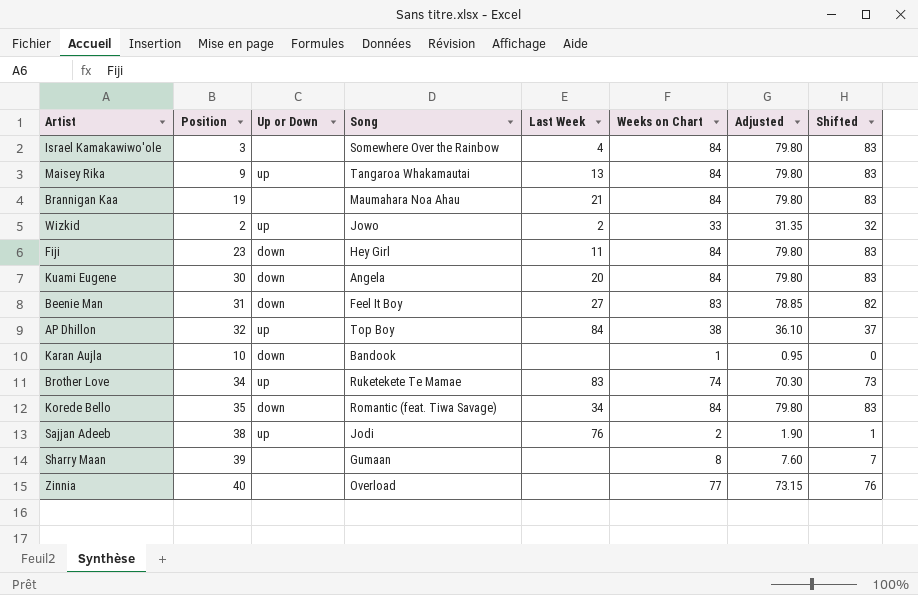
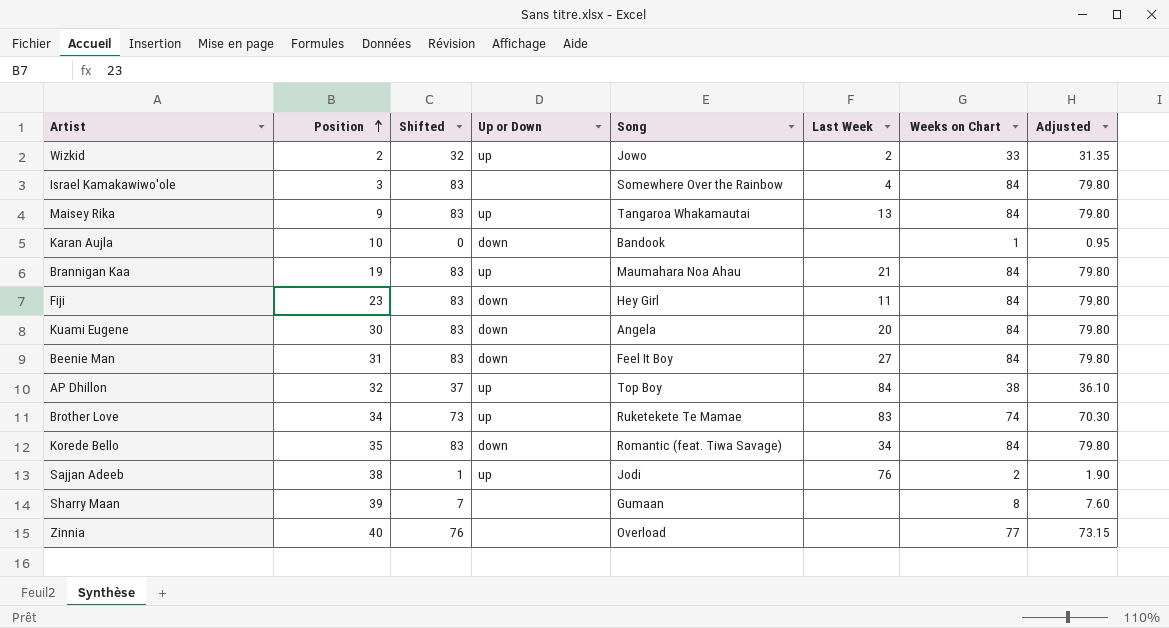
row order: none -> Position ascending
column Shifted | position: 8 -> 3
Brannigan Kaa | Up or Down: none -> up
Beenie Man | Shifted: 82 -> 83
Beenie Man | Weeks on Chart: 83 -> 84
Beenie Man | Adjusted: 78.85 -> 79.80

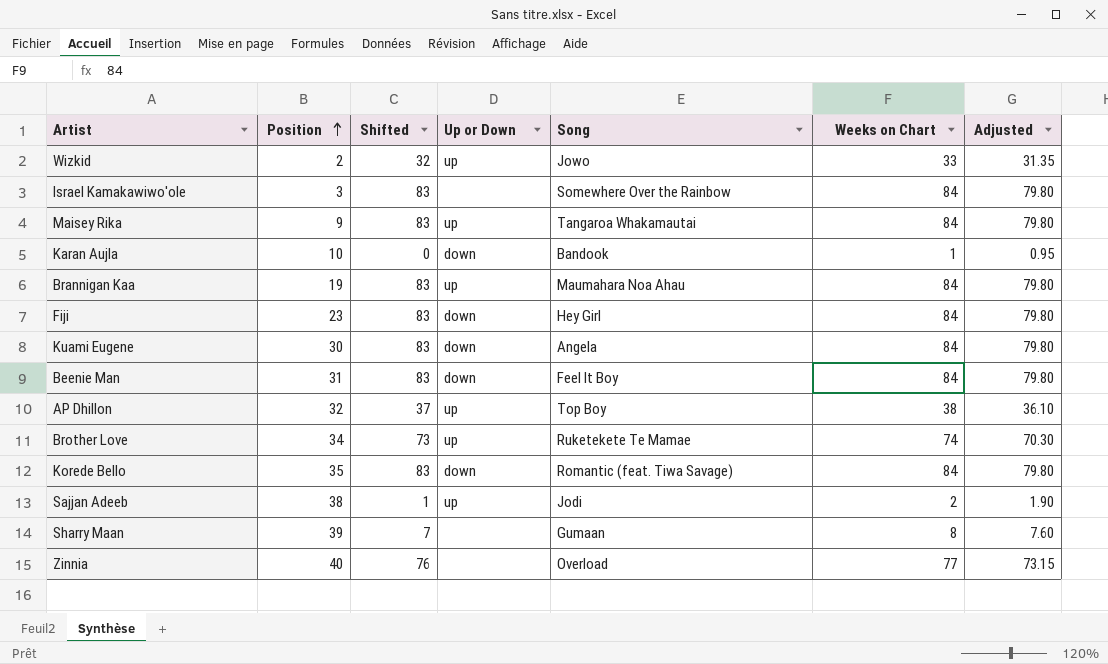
column Last Week | position: 6 -> none

